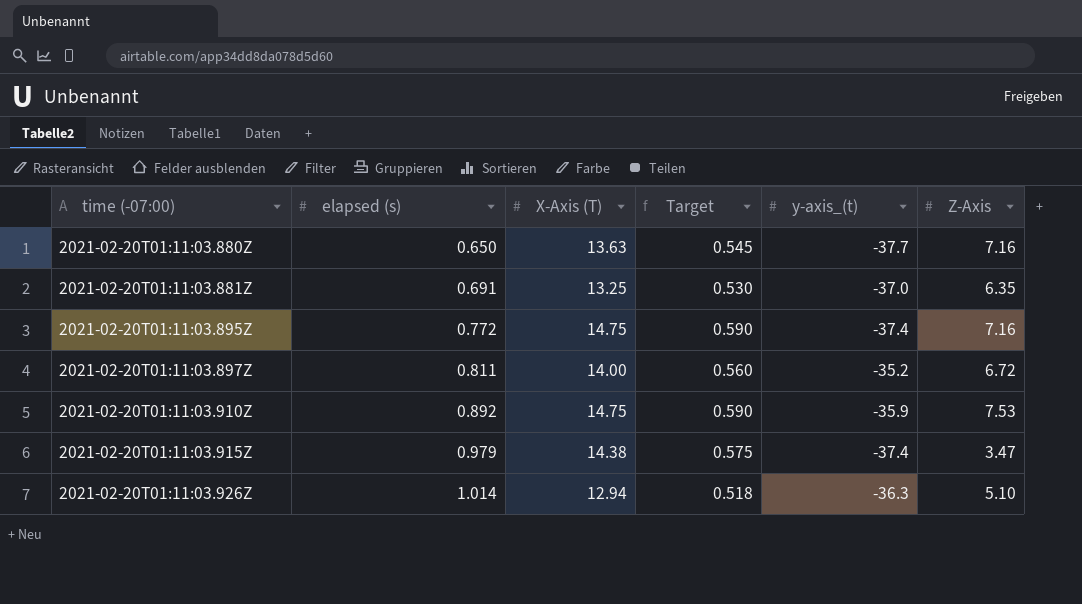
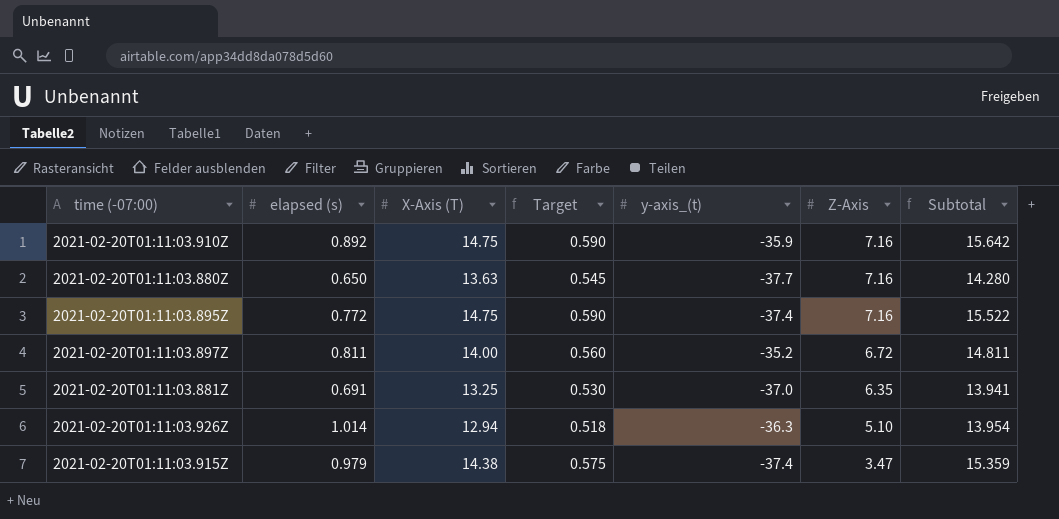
row order: time (-07:00) ascending -> Z-Axis descending
column Subtotal | formula: none -> [elapsed (s)] + [X-Axis (T)]
2021-02-20T01:11:03.910Z | Z-Axis: 7.53 -> 7.16

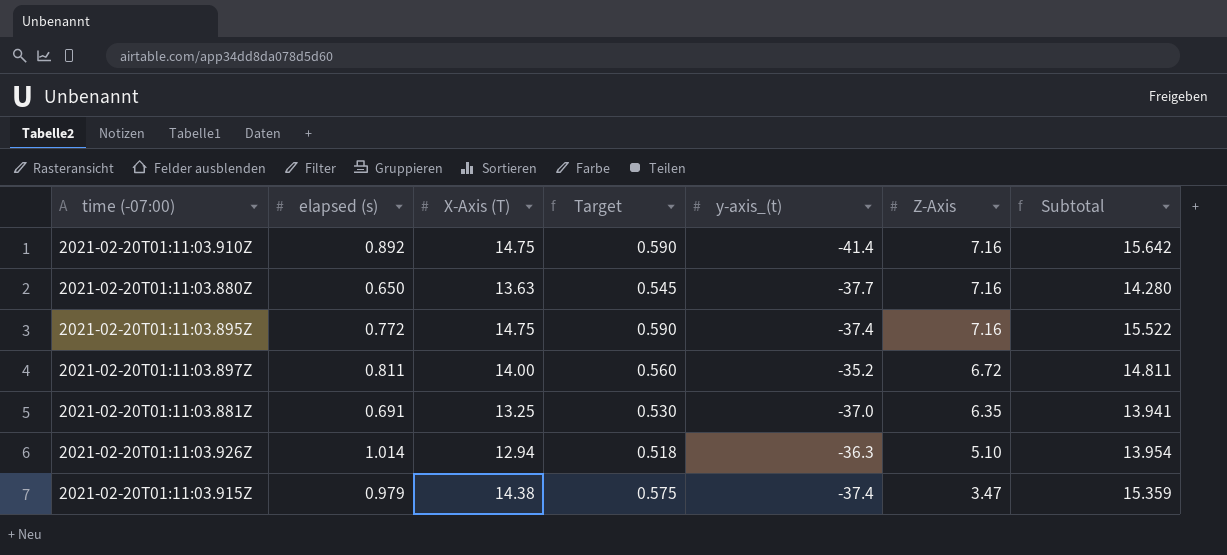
2021-02-20T01:11:03.910Z | y-axis_(t): -35.9 -> -41.4

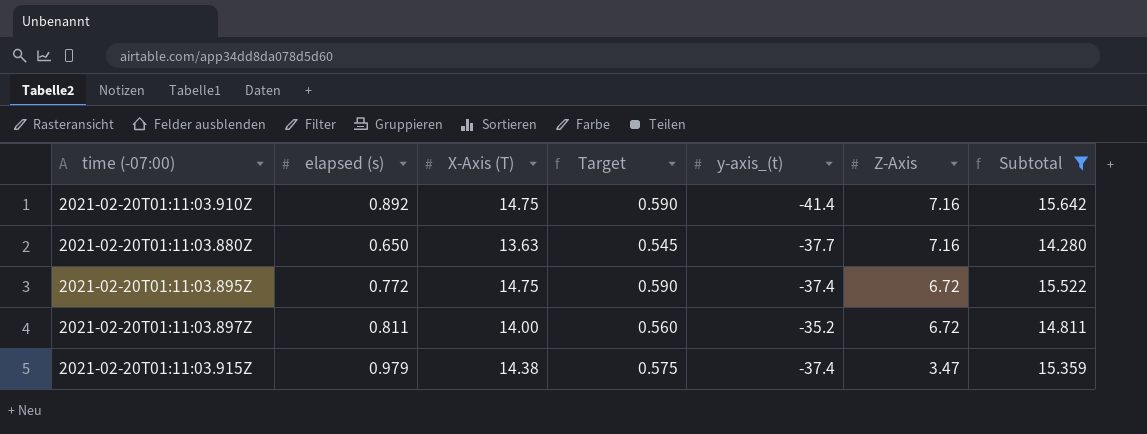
filter: none -> Subtotal >= 14.280
2021-02-20T01:11:03.895Z | Z-Axis: 7.16 -> 6.72

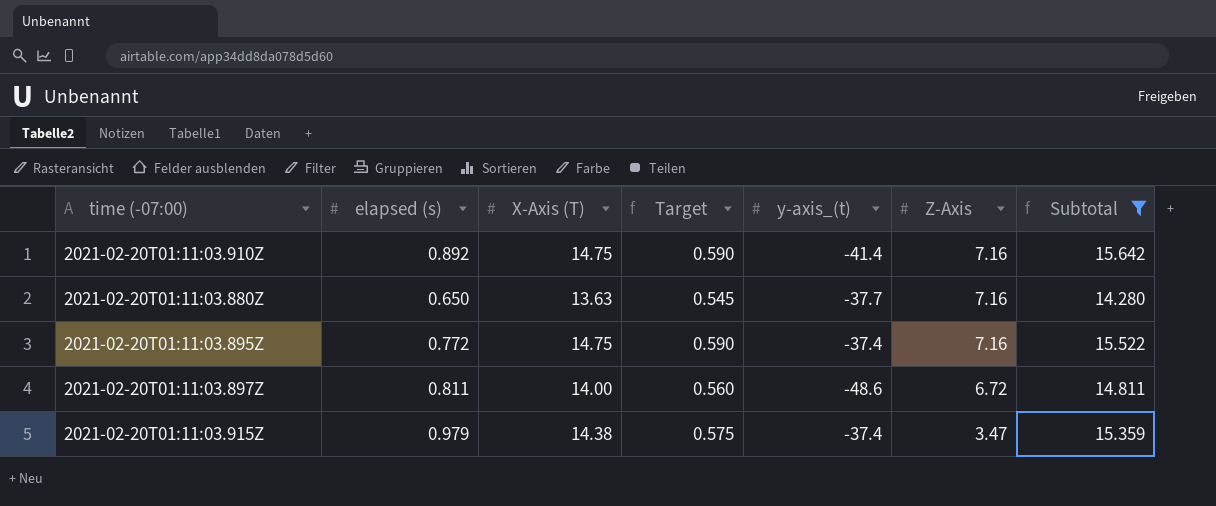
2021-02-20T01:11:03.895Z | Z-Axis: 6.72 -> 7.16
2021-02-20T01:11:03.897Z | y-axis_(t): -35.2 -> -48.6

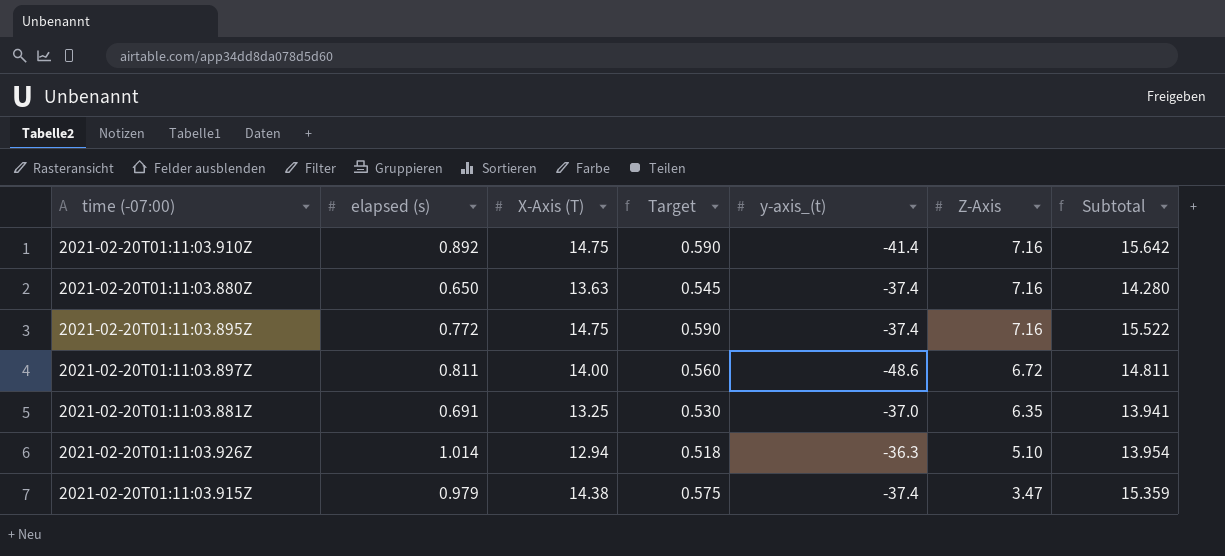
filter: Subtotal >= 14.280 -> none
2021-02-20T01:11:03.880Z | y-axis_(t): -37.7 -> -37.4

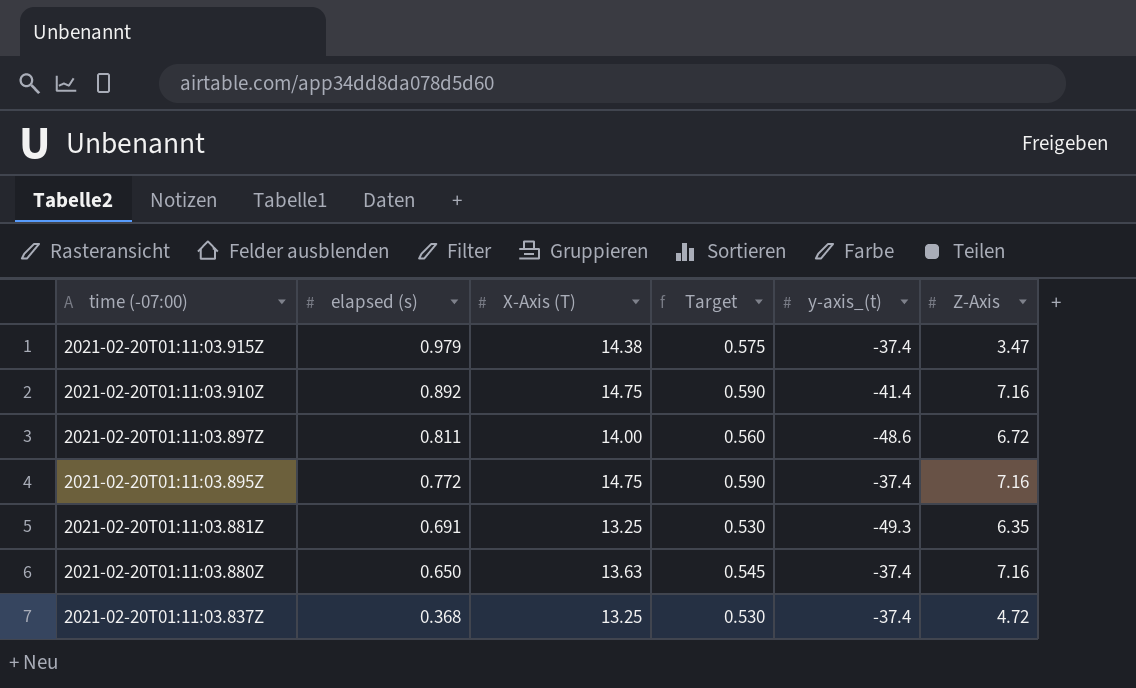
row order: Z-Axis descending -> time (-07:00) descending
column Subtotal | formula: [elapsed (s)] + [X-Axis (T)] -> none
row 2021-02-20T01:11:03.926Z: 1.014 | 12.94 | 0.518 | -36.3 | 5.10 | 13.954 -> none
2021-02-20T01:11:03.881Z | y-axis_(t): -37.0 -> -49.3
row 2021-02-20T01:11:03.837Z: none -> 0.368 | 13.25 | 0.530 | -37.4 | 4.72

